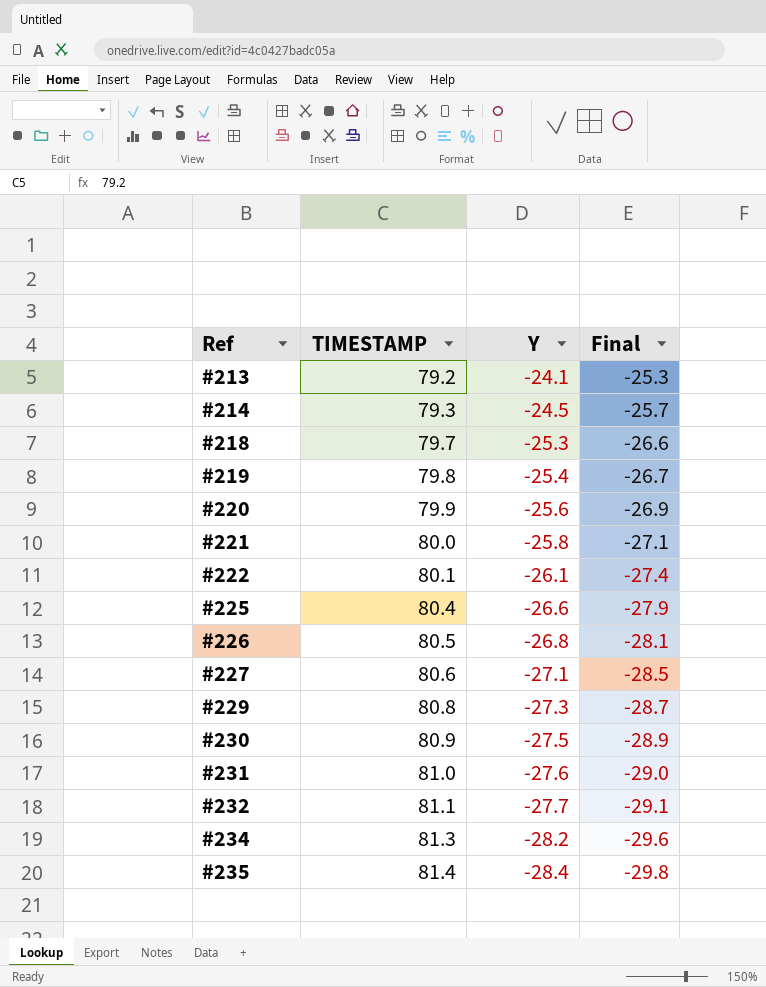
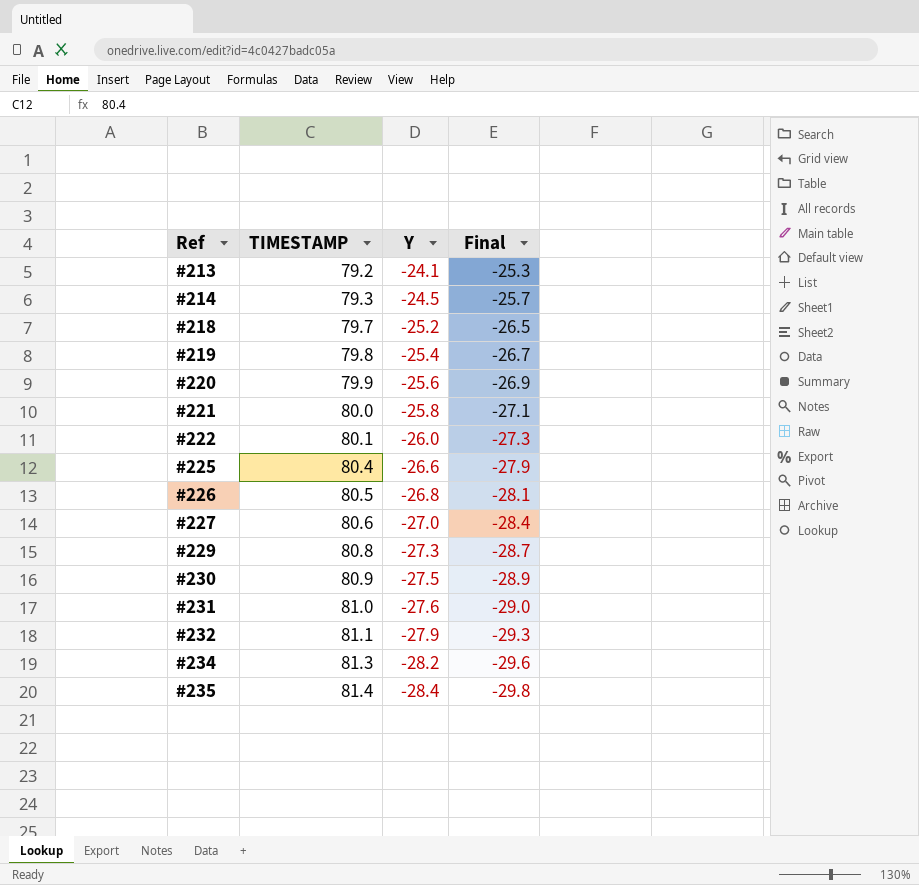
#218 | Y: -25.3 -> -25.2
#218 | Final: -26.6 -> -26.5
#222 | Y: -26.1 -> -26.0
#222 | Final: -27.4 -> -27.3
#227 | Y: -27.1 -> -27.0
#227 | Final: -28.5 -> -28.4
#232 | Y: -27.7 -> -27.9
#232 | Final: -29.1 -> -29.3

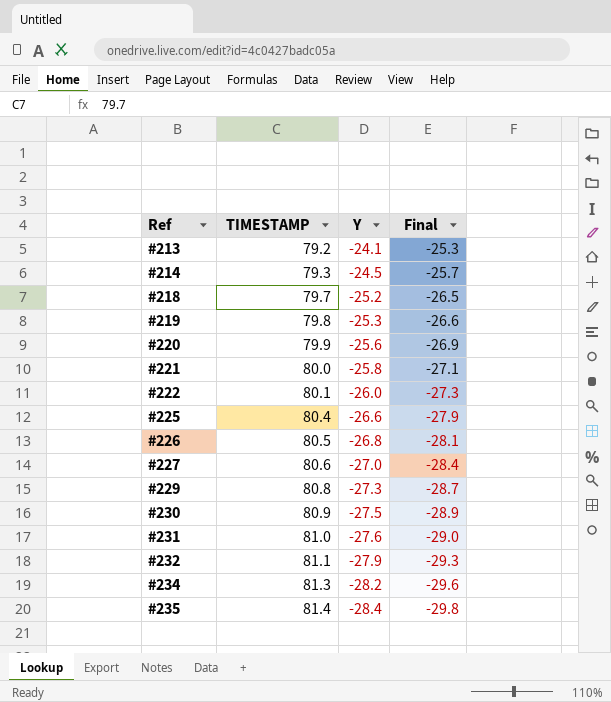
#219 | Y: -25.4 -> -25.3
#219 | Final: -26.7 -> -26.6

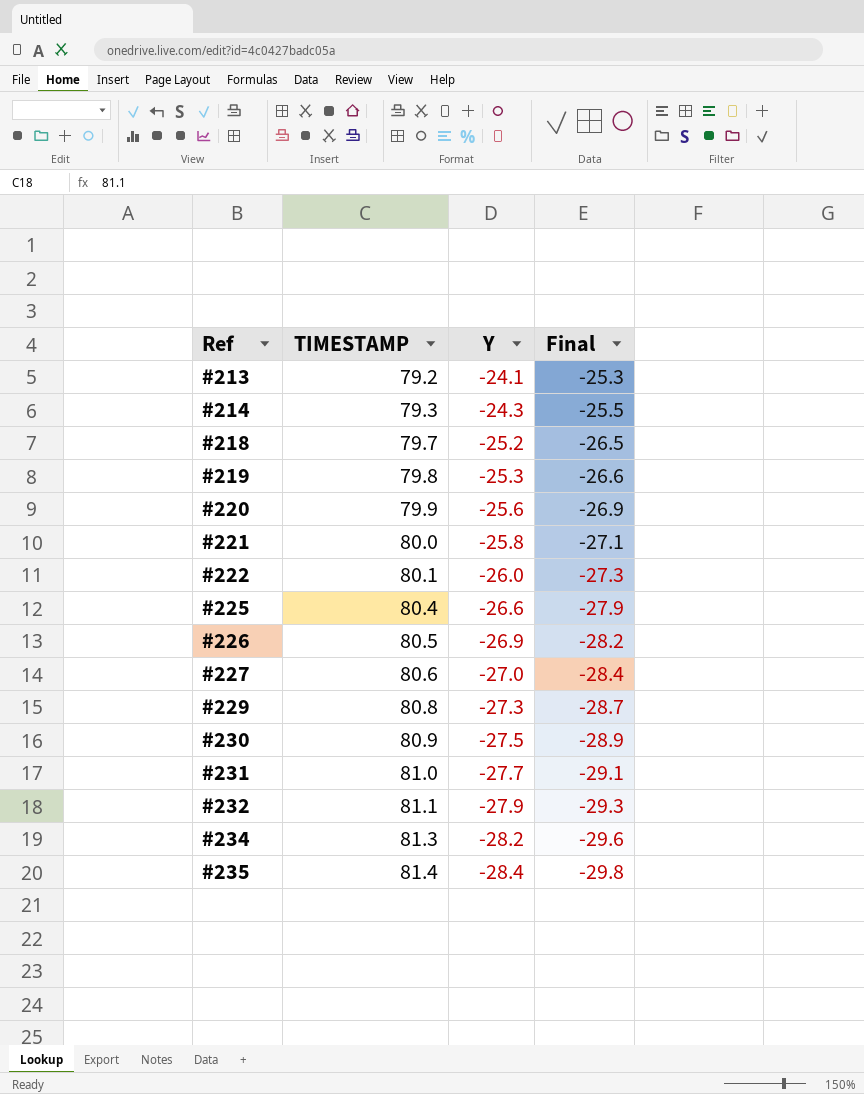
#214 | Y: -24.5 -> -24.3
#214 | Final: -25.7 -> -25.5
#226 | Y: -26.8 -> -26.9
#226 | Final: -28.1 -> -28.2
#231 | Y: -27.6 -> -27.7
#231 | Final: -29.0 -> -29.1

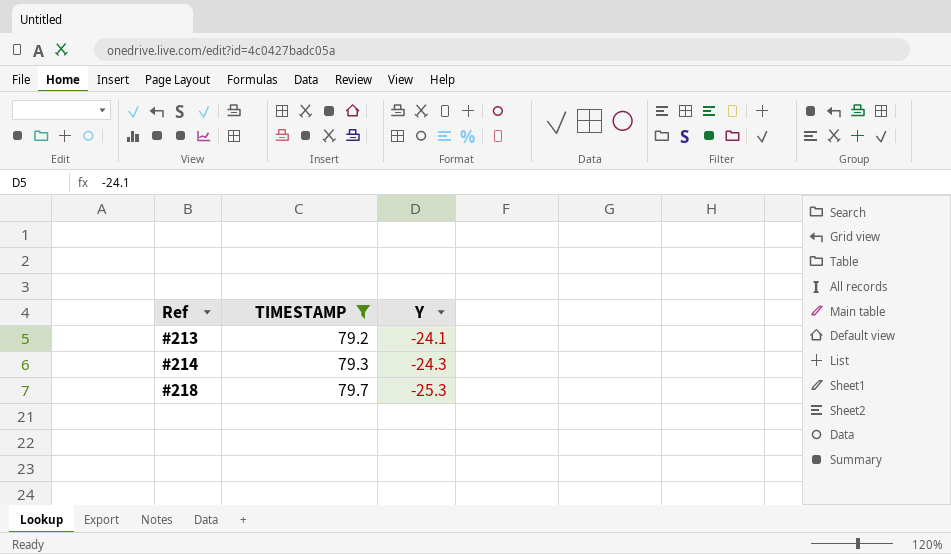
filter: none -> TIMESTAMP <= 79.7
column Final | formula: [Y] * 1.05 -> none
#218 | Y: -25.2 -> -25.3

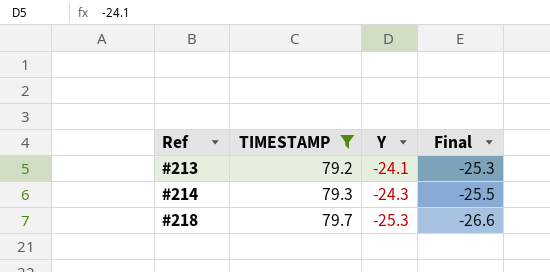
column Final | formula: none -> [Y] * 1.05

